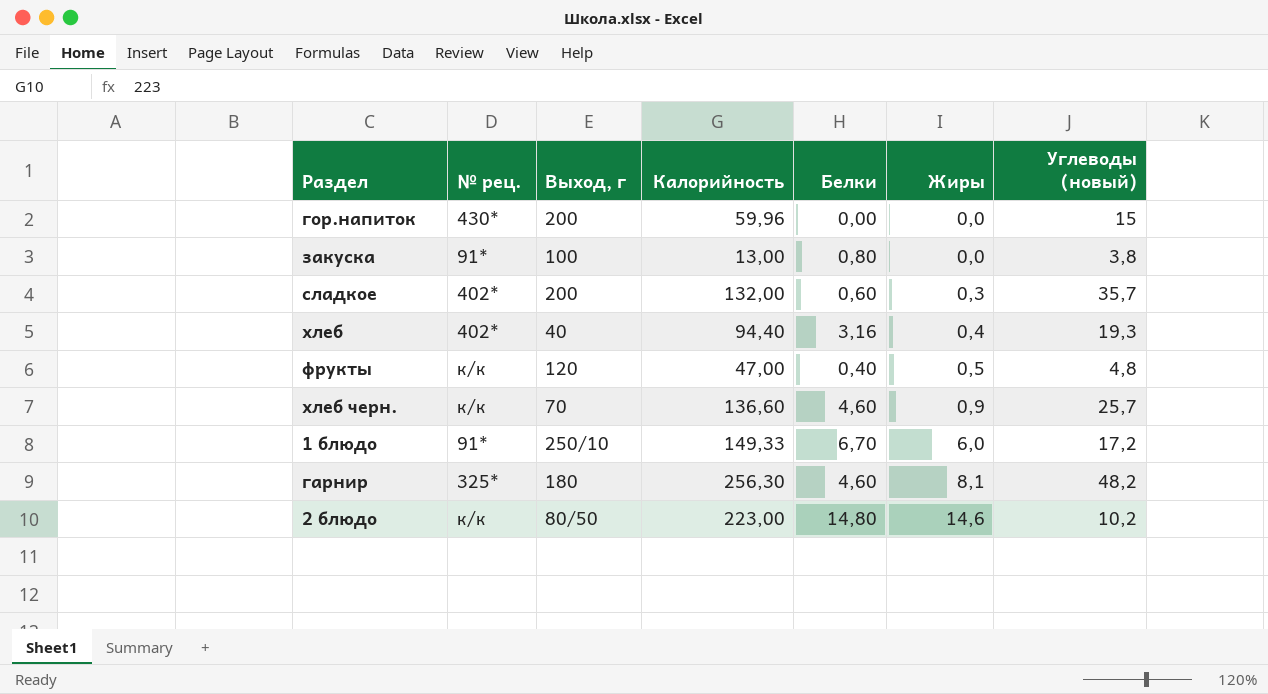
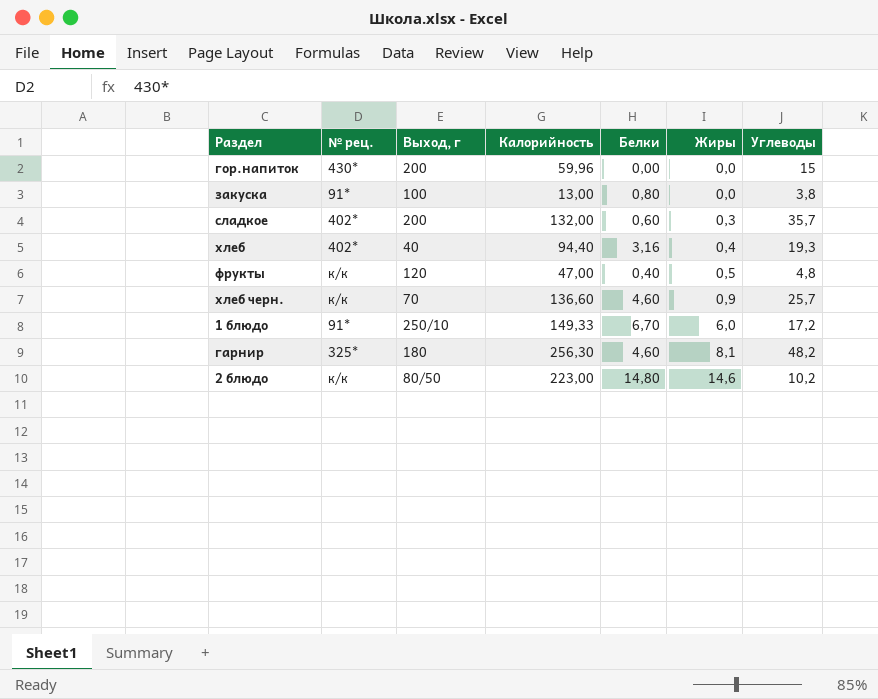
column name: Углеводы (новый) -> Углеводы

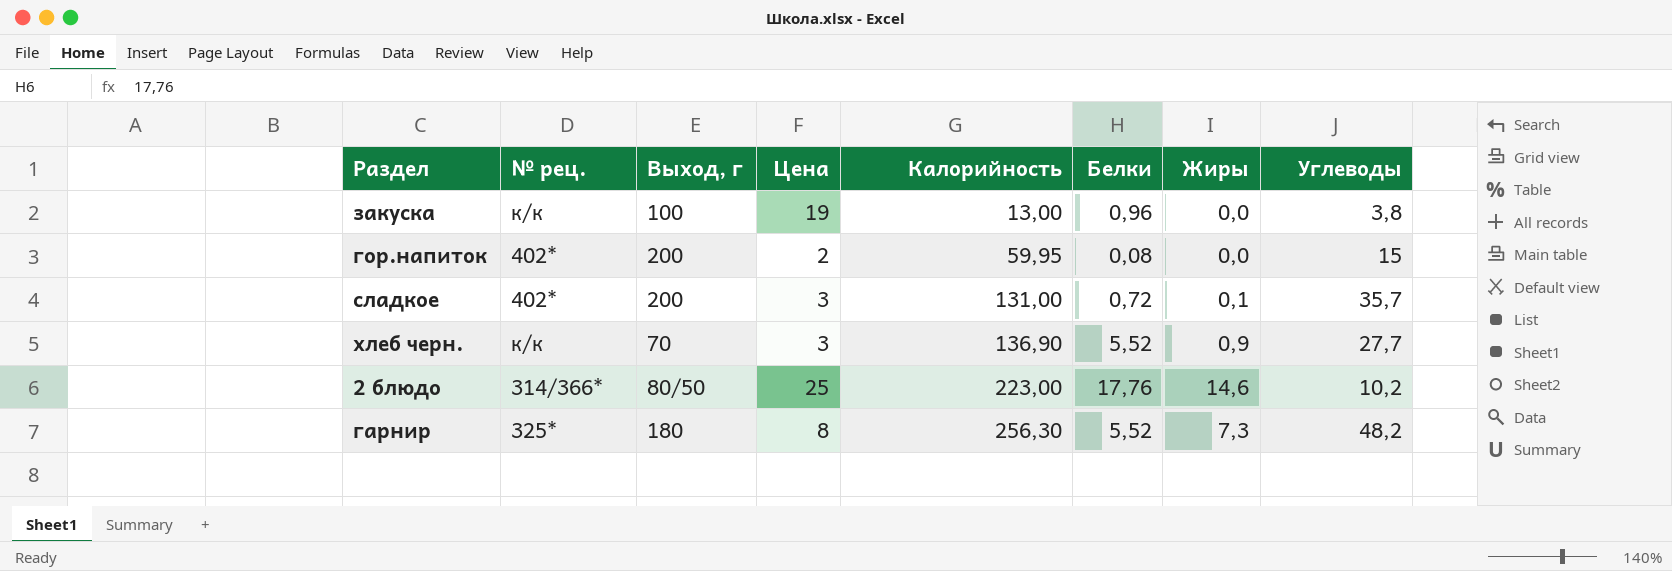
row order: Жиры ascending -> Калорийность ascending
column Цена | position: none -> 4
row хлеб: 402* | 40 | 94,40 | 3,16 | 0,4 | 19,3 -> none
row фрукты: к/к | 120 | 47,00 | 0,40 | 0,5 | 4,8 -> none
row 1 блюдо: 91* | 250/10 | 149,33 | 6,70 | 6,0 | 17,2 -> none
закуска | № рец.: 91* -> к/к
закуска | Белки: 0,80 -> 0,96
гор.напиток | № рец.: 430* -> 402*
гор.напиток | Калорийность: 59,96 -> 59,95
гор.напиток | Белки: 0,00 -> 0,08
сладкое | Калорийность: 132,00 -> 131,00
сладкое | Белки: 0,60 -> 0,72
сладкое | Жиры: 0,3 -> 0,1
хлеб черн. | Калорийность: 136,60 -> 136,90
хлеб черн. | Белки: 4,60 -> 5,52
хлеб черн. | Углеводы: 25,7 -> 27,7
2 блюдо | № рец.: к/к -> 314/366*
2 блюдо | Белки: 14,80 -> 17,76
гарнир | Белки: 4,60 -> 5,52
гарнир | Жиры: 8,1 -> 7,3

